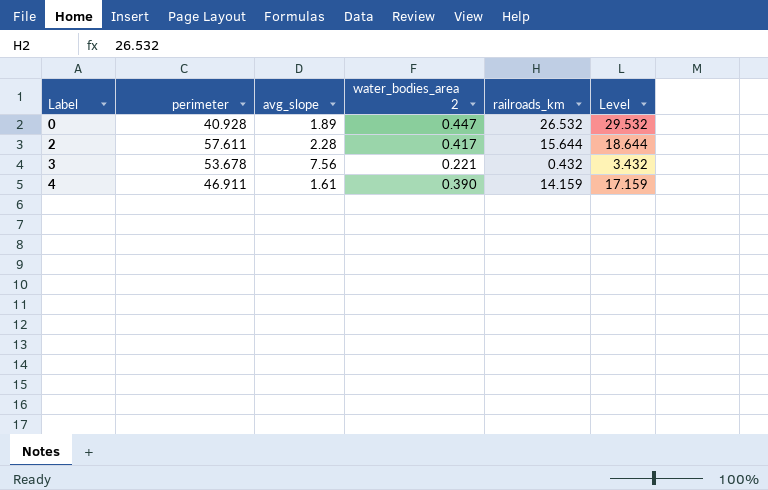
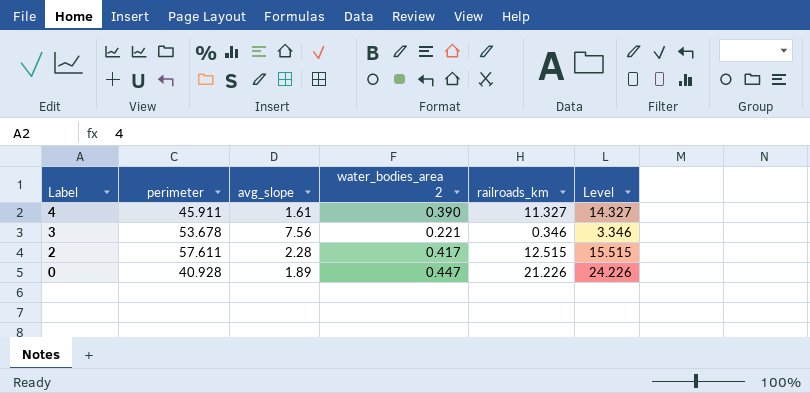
row order: Label ascending -> Label descending
4 | perimeter: 46.911 -> 45.911
4 | railroads_km: 14.159 -> 11.327
4 | Level: 17.159 -> 14.327
3 | railroads_km: 0.432 -> 0.346
3 | Level: 3.432 -> 3.346
2 | railroads_km: 15.644 -> 12.515
2 | Level: 18.644 -> 15.515
0 | railroads_km: 26.532 -> 21.226
0 | Level: 29.532 -> 24.226

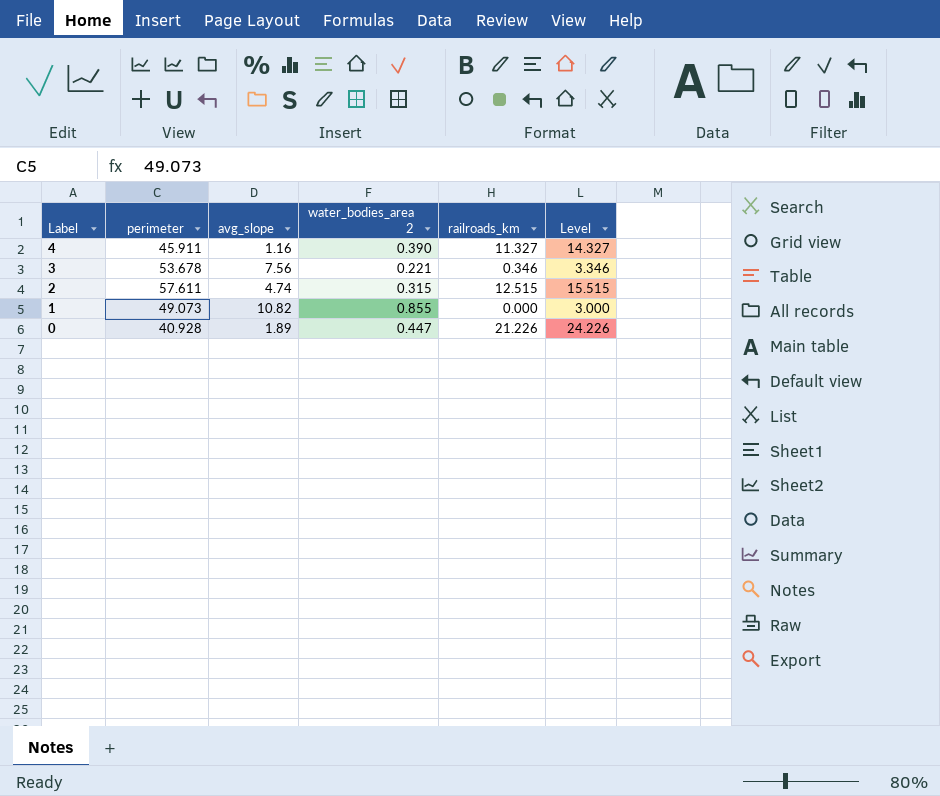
4 | avg_slope: 1.61 -> 1.16
2 | avg_slope: 2.28 -> 4.74
2 | water_bodies_area 2: 0.417 -> 0.315
row 1: none -> 49.073 | 10.82 | 0.855 | 0.000 | 3.000

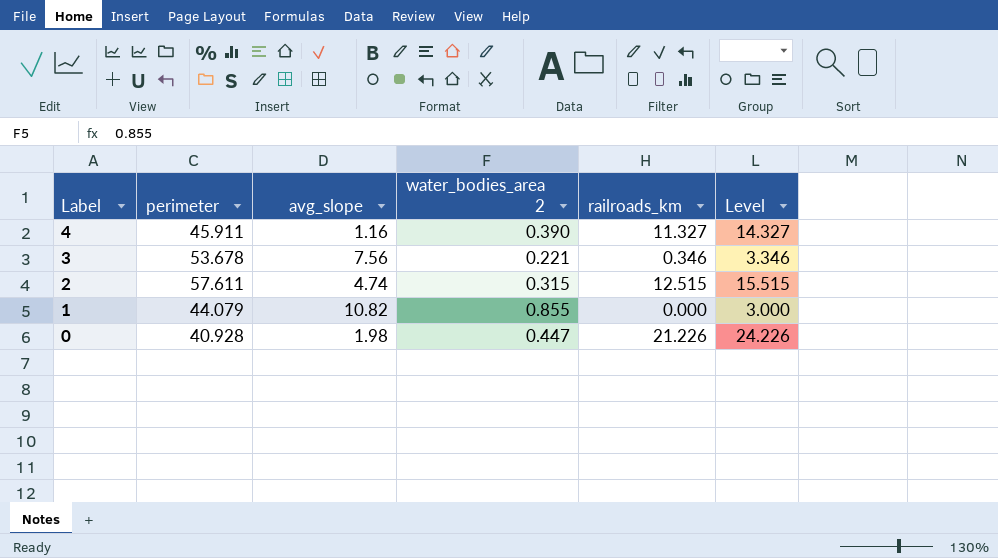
1 | perimeter: 49.073 -> 44.079
0 | avg_slope: 1.89 -> 1.98

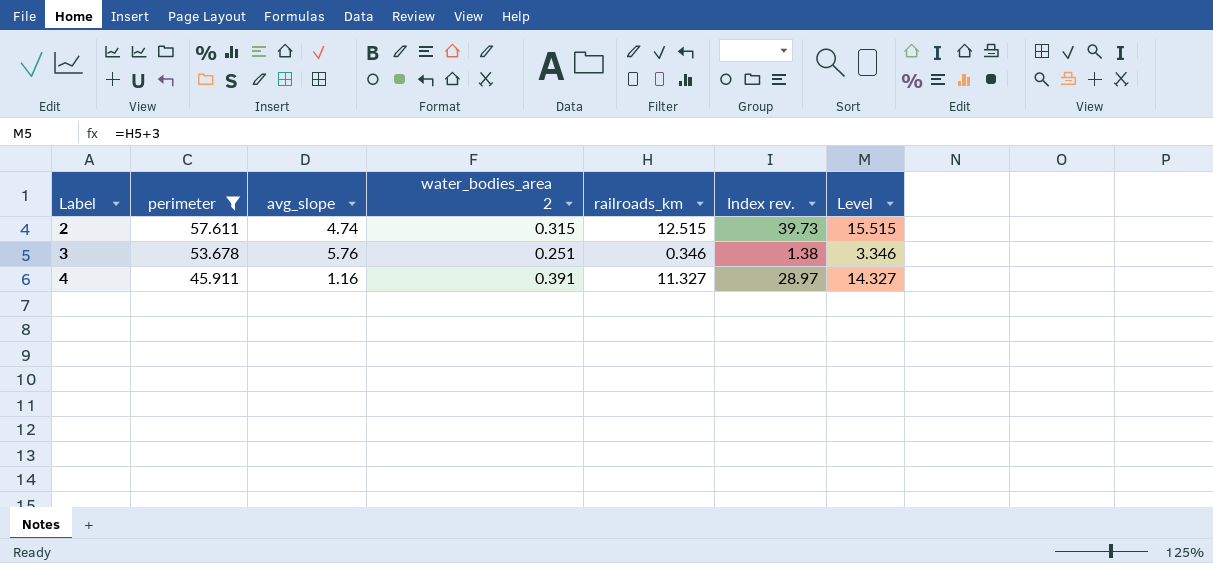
filter: none -> perimeter >= 45.911
row order: Label descending -> Label ascending
column Index rev. | formula: none -> [railroads_km] / [water_bodies_area 2]
3 | avg_slope: 7.56 -> 5.76
3 | water_bodies_area 2: 0.221 -> 0.251
4 | water_bodies_area 2: 0.390 -> 0.391

